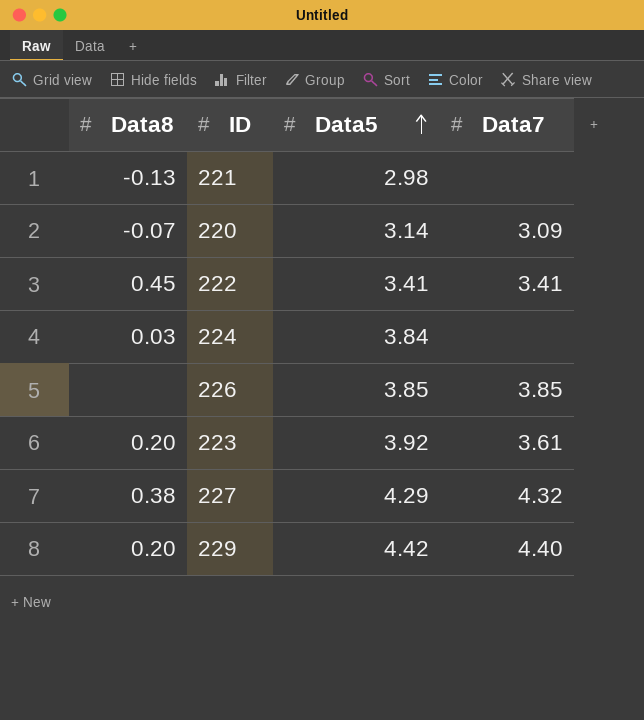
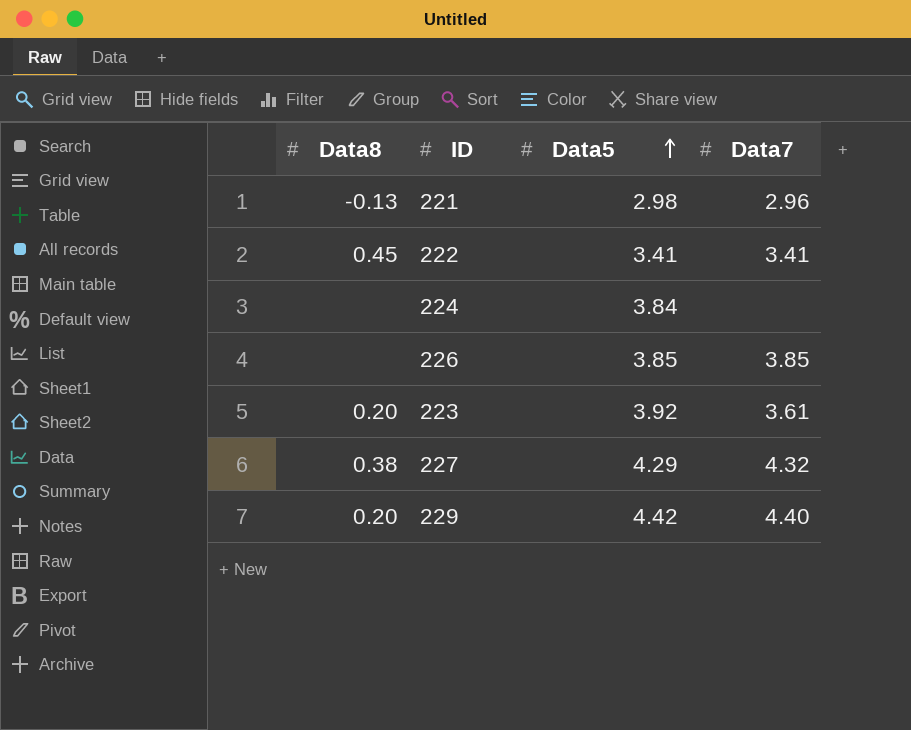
row 220: -0.07 | 3.14 | 3.09 -> none
221 | Data7: none -> 2.96
224 | Data8: 0.03 -> none

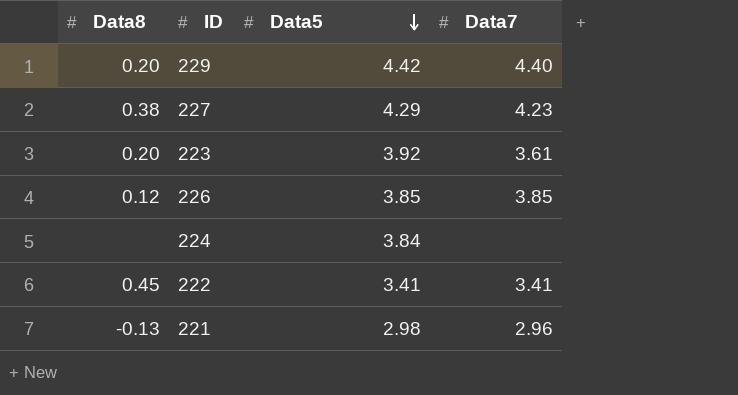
row order: Data5 ascending -> Data5 descending
227 | Data7: 4.32 -> 4.23
226 | Data8: none -> 0.12

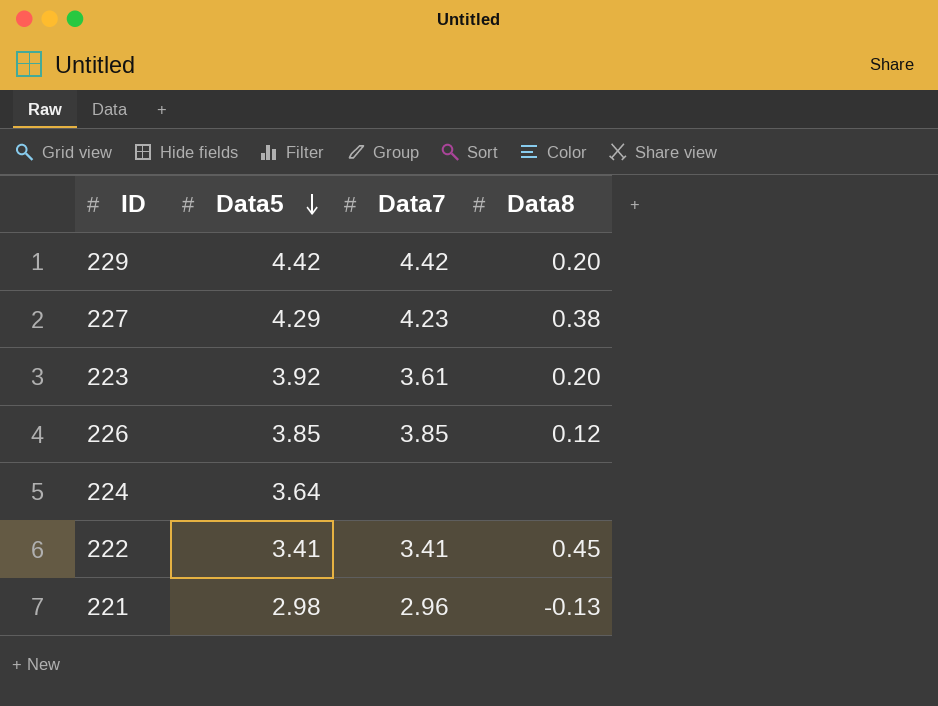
column Data8 | position: 1 -> 4
229 | Data7: 4.40 -> 4.42
224 | Data5: 3.84 -> 3.64

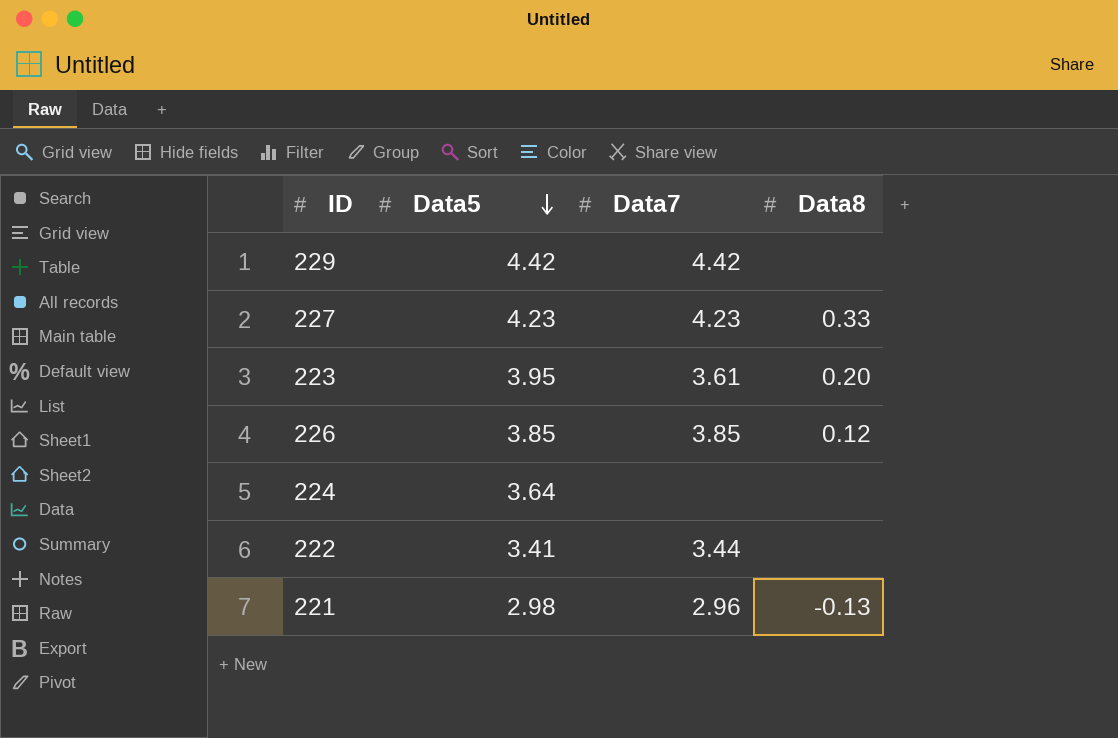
229 | Data8: 0.20 -> none
227 | Data5: 4.29 -> 4.23
227 | Data8: 0.38 -> 0.33
223 | Data5: 3.92 -> 3.95
222 | Data7: 3.41 -> 3.44
222 | Data8: 0.45 -> none

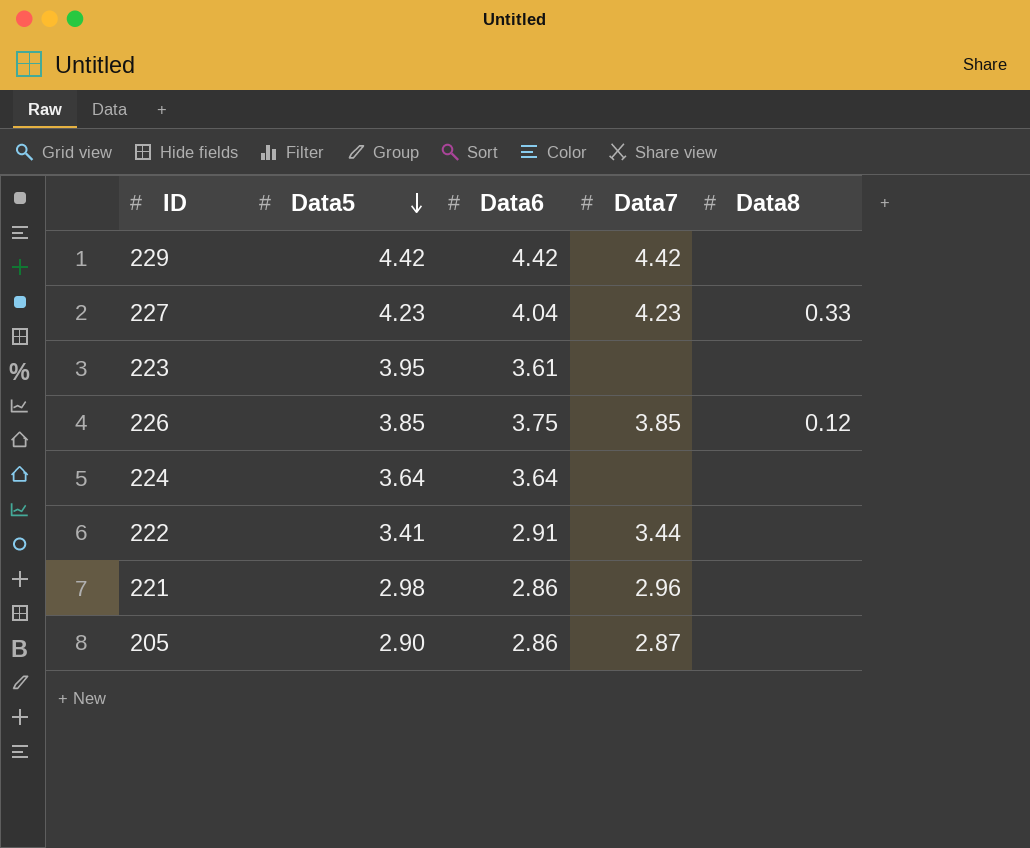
column Data6 | position: none -> 3
223 | Data7: 3.61 -> none
223 | Data8: 0.20 -> none
221 | Data8: -0.13 -> none
row 205: none -> 2.90 | 2.86 | 2.87 | none

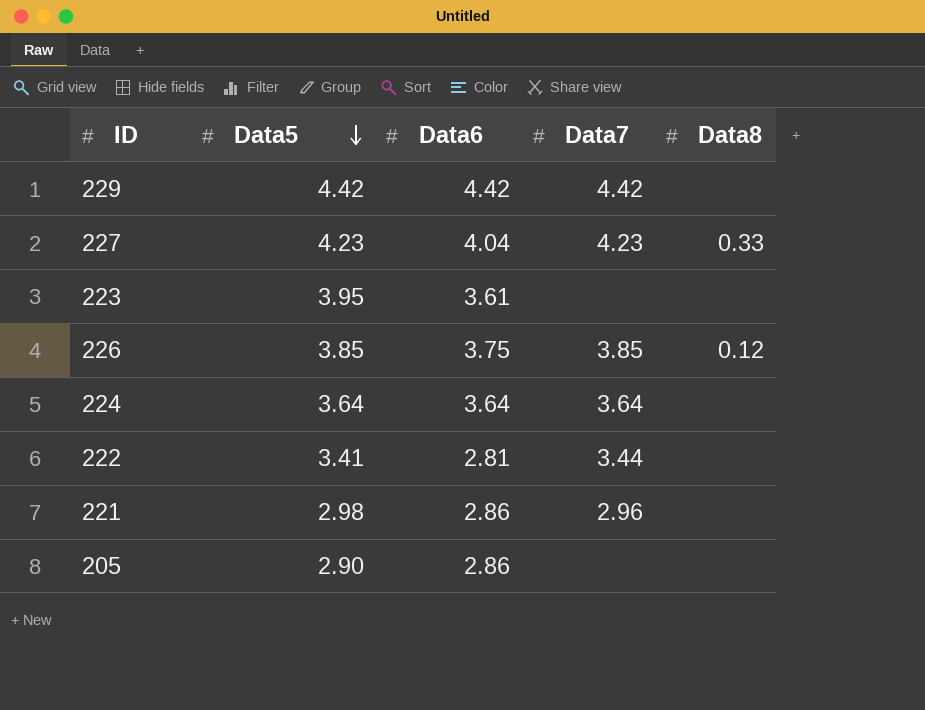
224 | Data7: none -> 3.64
222 | Data6: 2.91 -> 2.81
205 | Data7: 2.87 -> none

